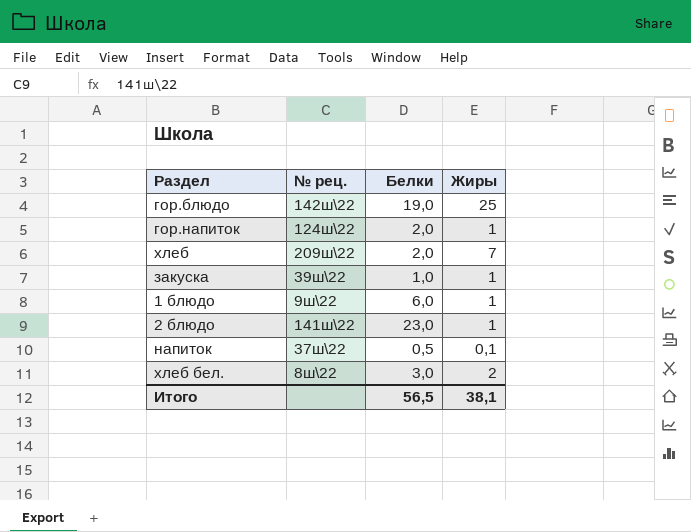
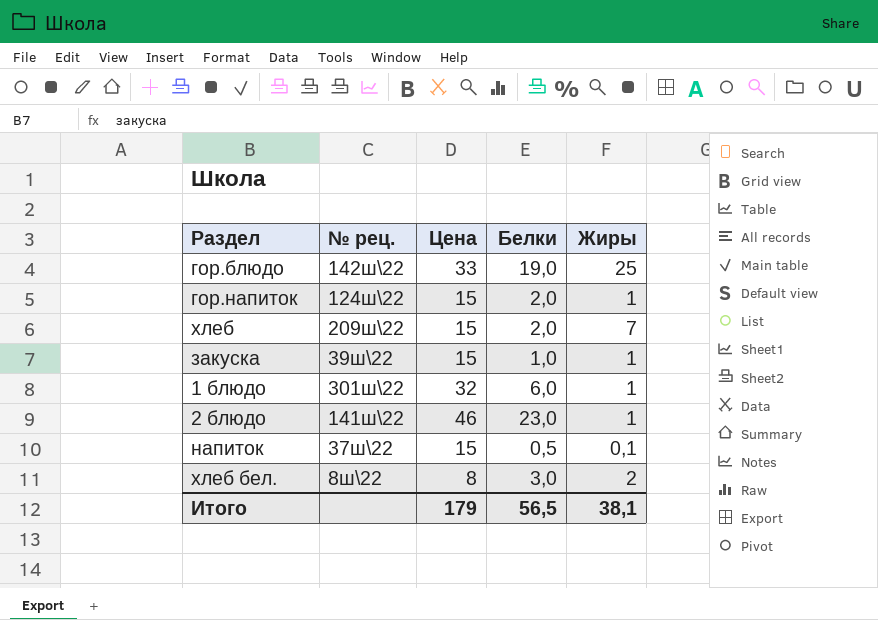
column Цена | position: none -> 3
1 блюдо | № рец.: 9ш\22 -> 301ш\22

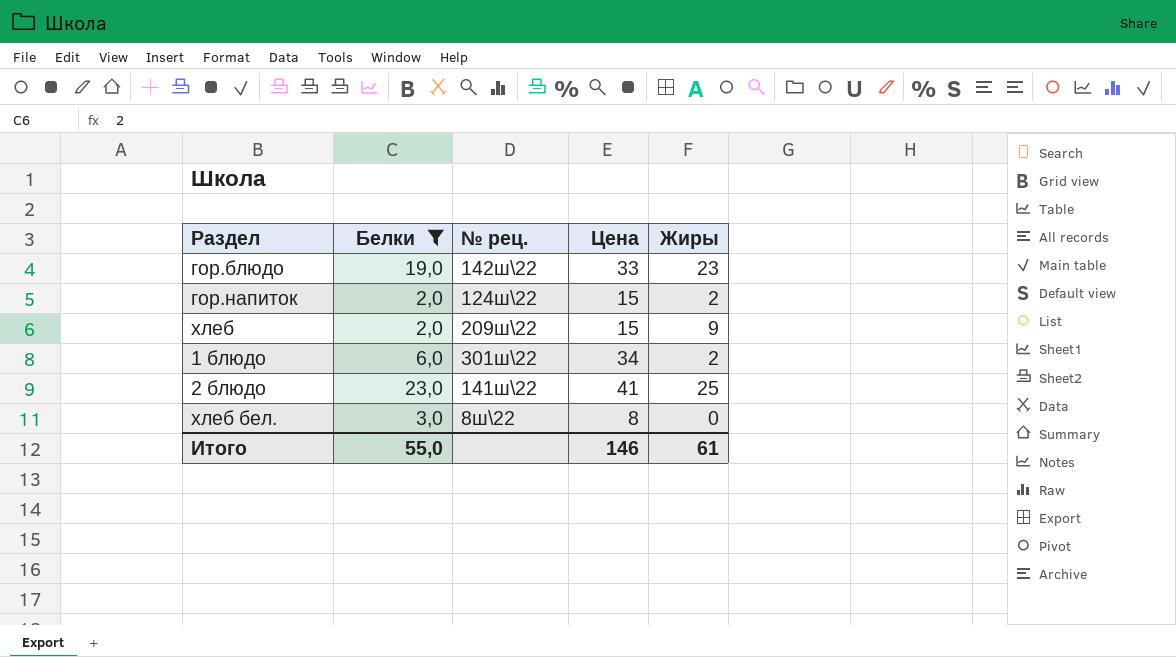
filter: none -> Белки >= 2,0
column Белки | position: 4 -> 2
гор.блюдо | Жиры: 25 -> 23
гор.напиток | Жиры: 1 -> 2
хлеб | Жиры: 7 -> 9
1 блюдо | Цена: 32 -> 34
1 блюдо | Жиры: 1 -> 2
2 блюдо | Цена: 46 -> 41
2 блюдо | Жиры: 1 -> 25
хлеб бел. | Жиры: 2 -> 0
Итого | Белки: 56,5 -> 55,0
Итого | Цена: 179 -> 146
Итого | Жиры: 38,1 -> 61

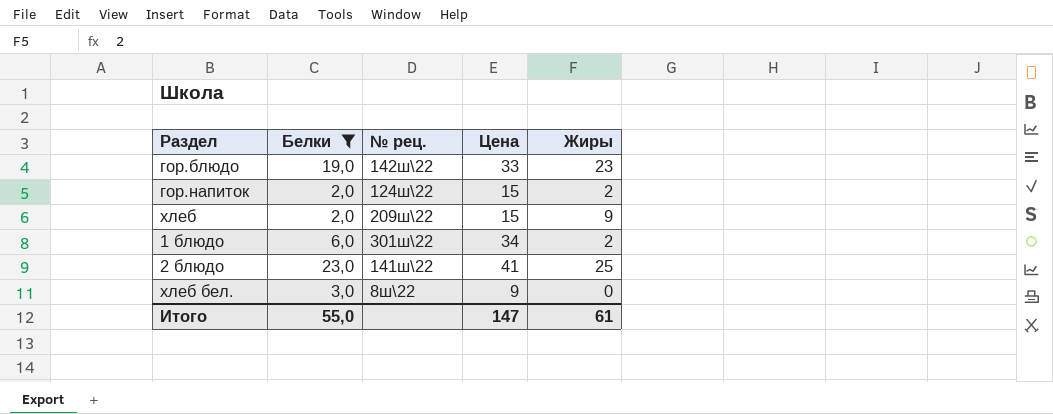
хлеб бел. | Цена: 8 -> 9
Итого | Цена: 146 -> 147

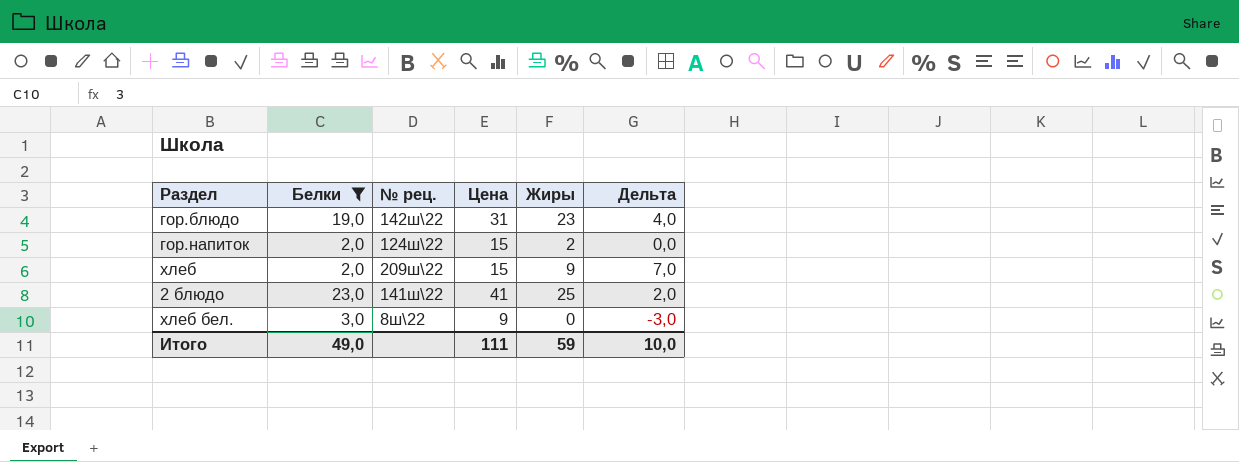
column Дельта | formula: none -> [Жиры] - [Белки]
row 1 блюдо: 6,0 | 301ш\22 | 34 | 2 -> none
гор.блюдо | Цена: 33 -> 31
Итого | Белки: 55,0 -> 49,0
Итого | Цена: 147 -> 111
Итого | Жиры: 61 -> 59

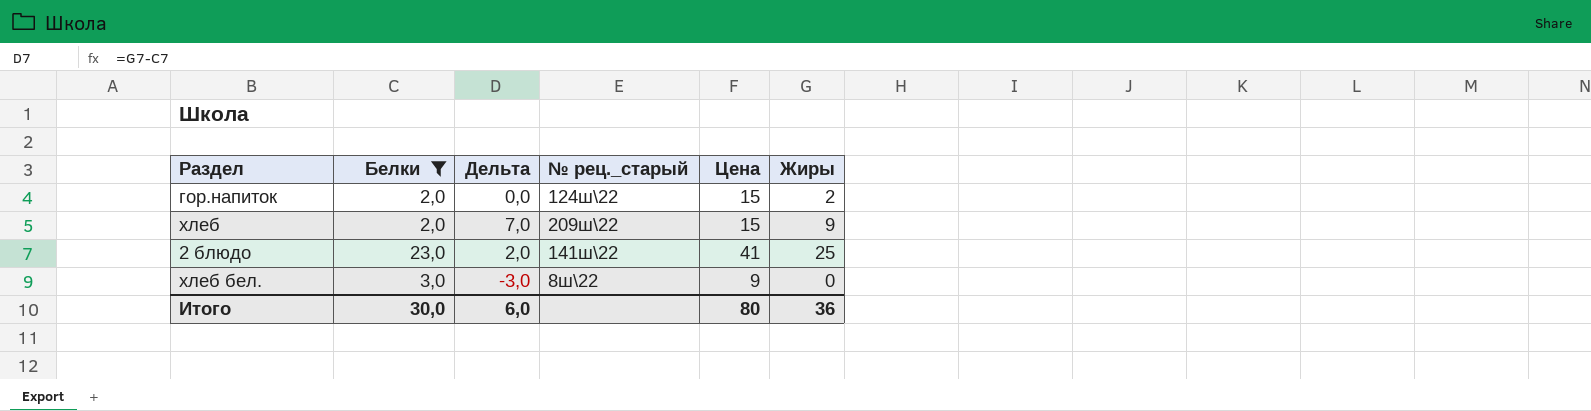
column Дельта | position: 6 -> 3
column name: № рец. -> № рец._старый
row гор.блюдо: 19,0 | 142ш\22 | 31 | 23 | 4,0 -> none
Итого | Белки: 49,0 -> 30,0
Итого | Дельта: 10,0 -> 6,0
Итого | Цена: 111 -> 80
Итого | Жиры: 59 -> 36

